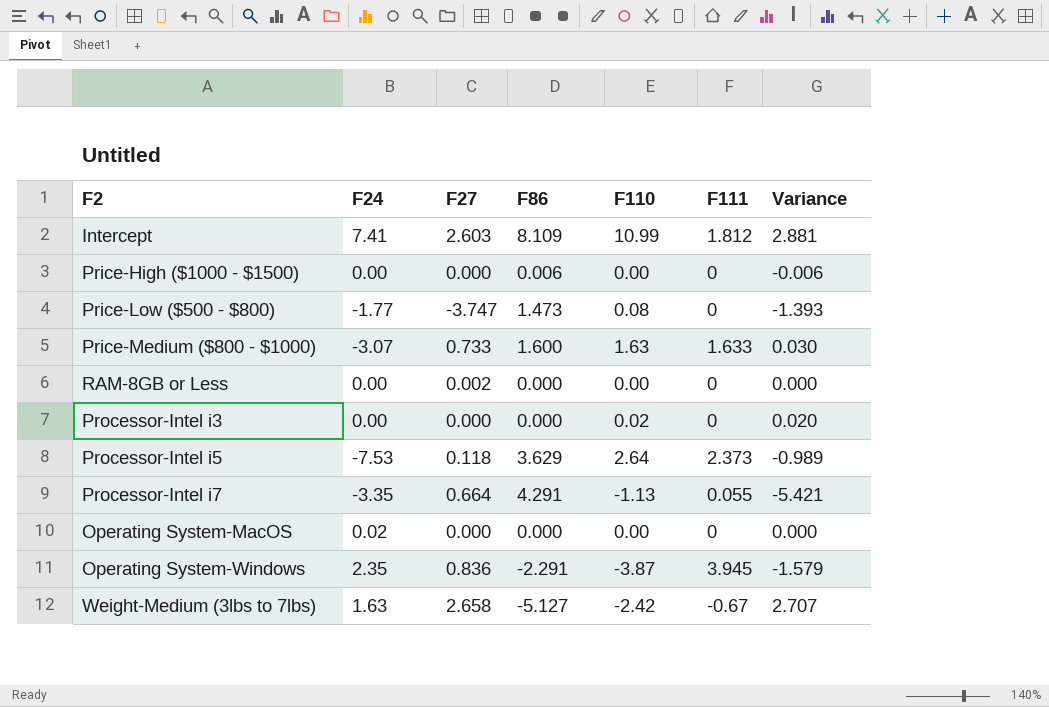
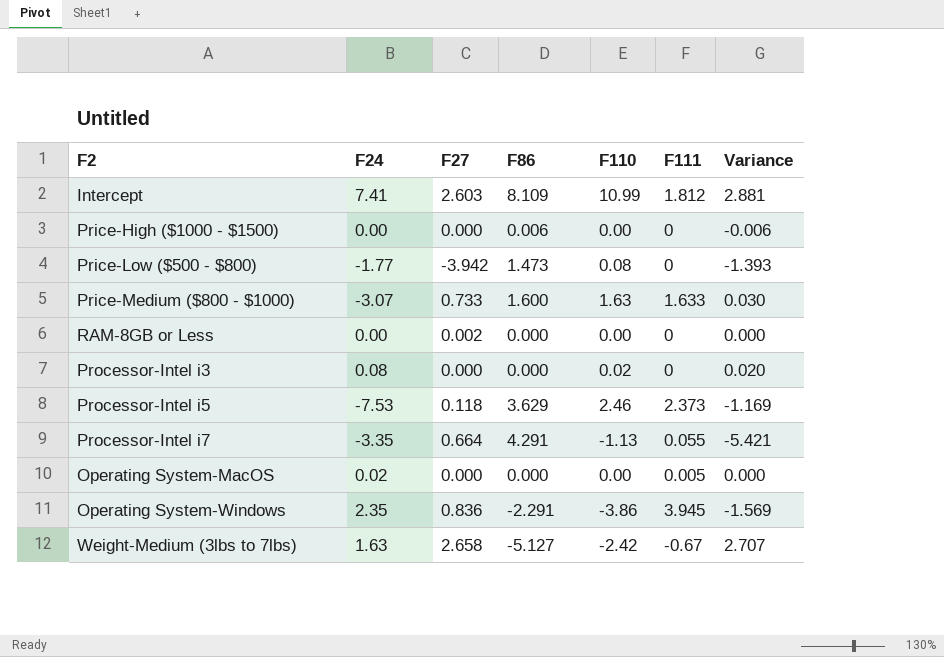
Price-Low ($500 - $800) | F27: -3.747 -> -3.942
Processor-Intel i3 | F24: 0.00 -> 0.08
Processor-Intel i5 | F110: 2.64 -> 2.46
Processor-Intel i5 | Variance: -0.989 -> -1.169
Operating System-MacOS | F111: 0 -> 0.005
Operating System-Windows | F110: -3.87 -> -3.86
Operating System-Windows | Variance: -1.579 -> -1.569

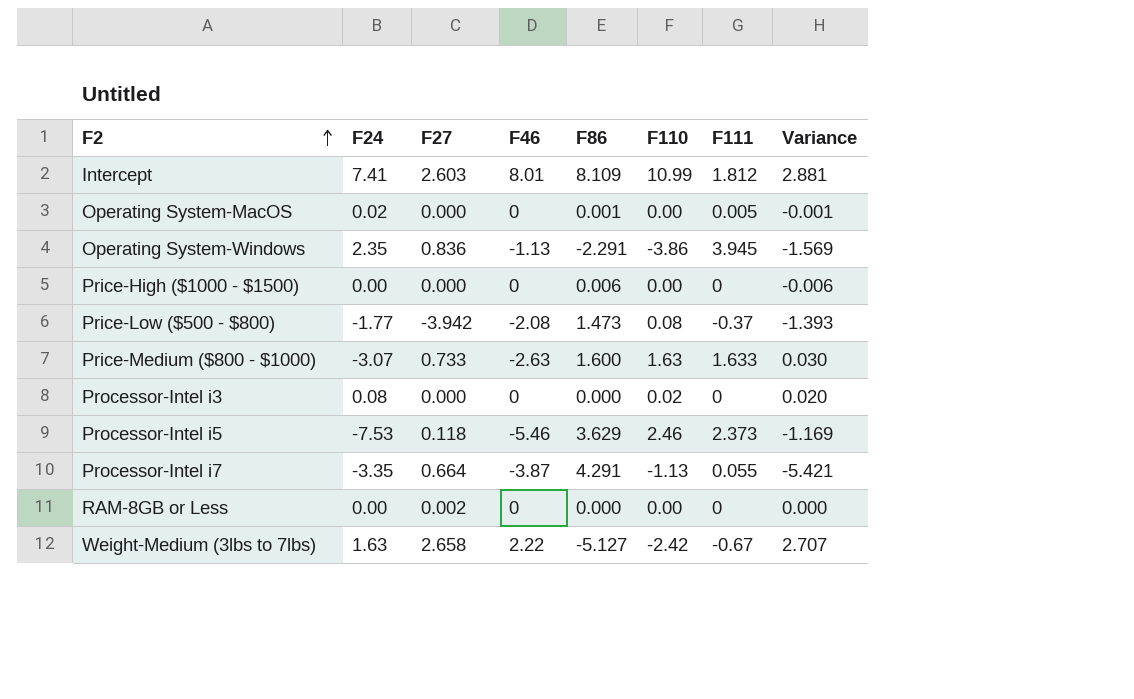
row order: none -> F2 ascending
column F46 | position: none -> 4
Operating System-MacOS | F86: 0.000 -> 0.001
Operating System-MacOS | Variance: 0.000 -> -0.001
Price-Low ($500 - $800) | F111: 0 -> -0.37

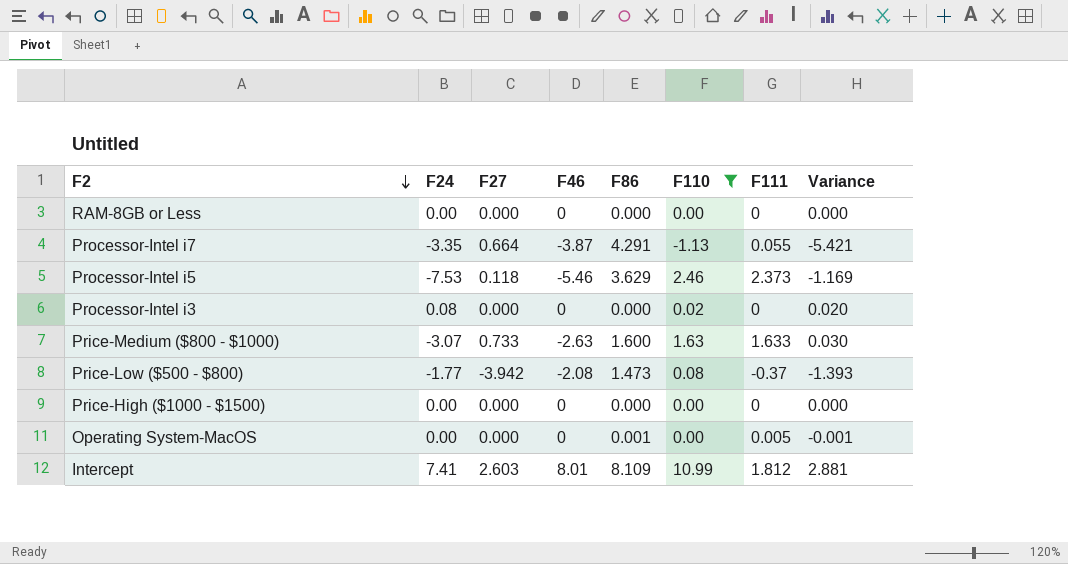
filter: none -> F110 >= -1.13
row order: F2 ascending -> F2 descending
RAM-8GB or Less | F27: 0.002 -> 0.000
Price-High ($1000 - $1500) | F86: 0.006 -> 0.000
Price-High ($1000 - $1500) | Variance: -0.006 -> 0.000
Operating System-MacOS | F24: 0.02 -> 0.00

